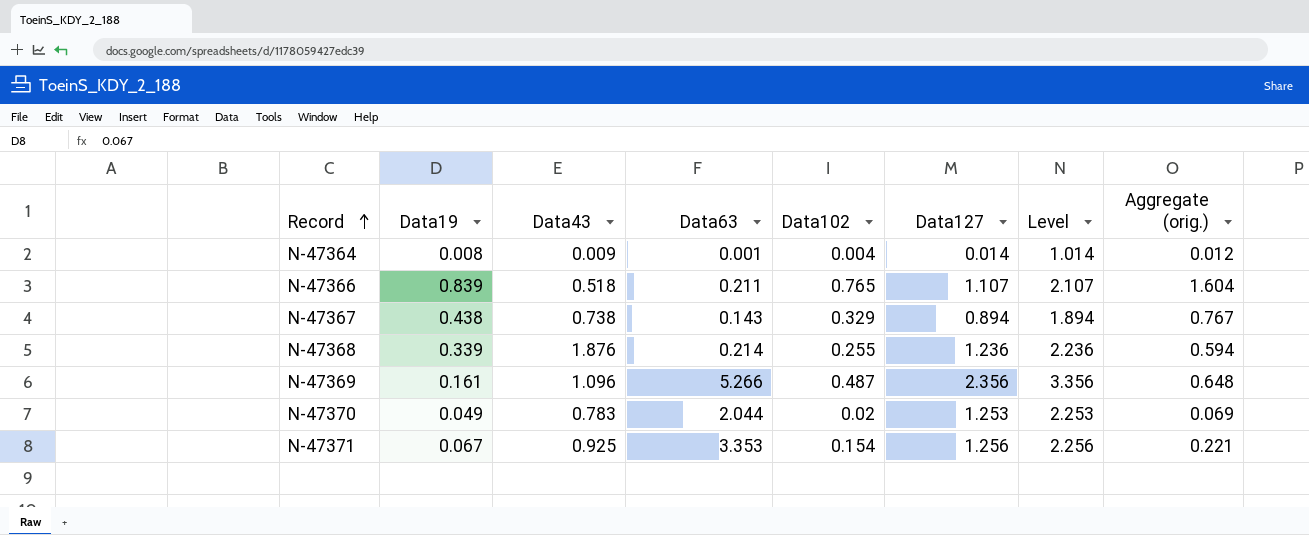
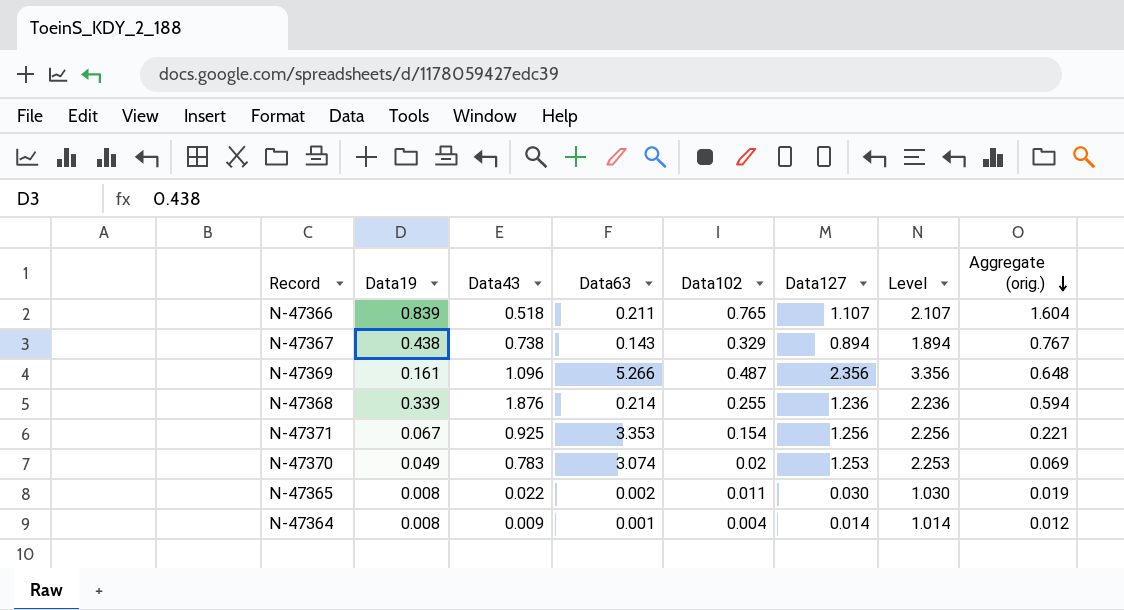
row order: Record ascending -> Aggregate (orig.) descending
N-47370 | Data63: 2.044 -> 3.074
row N-47365: none -> 0.008 | 0.022 | 0.002 | 0.011 | 0.030 | 1.030 | 0.019

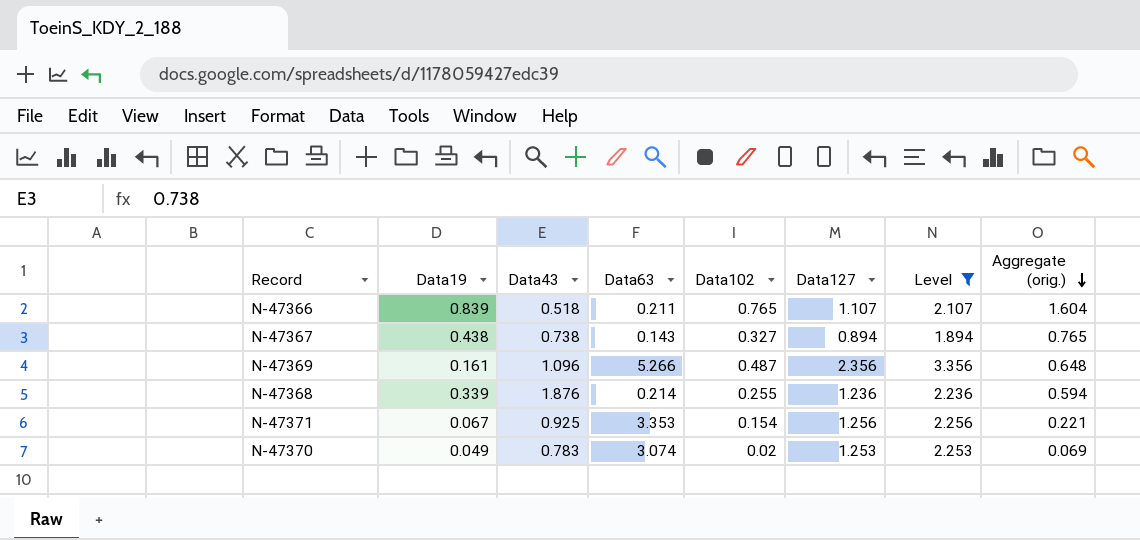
filter: none -> Level >= 1.894
N-47367 | Data102: 0.329 -> 0.327
N-47367 | Aggregate (orig.): 0.767 -> 0.765

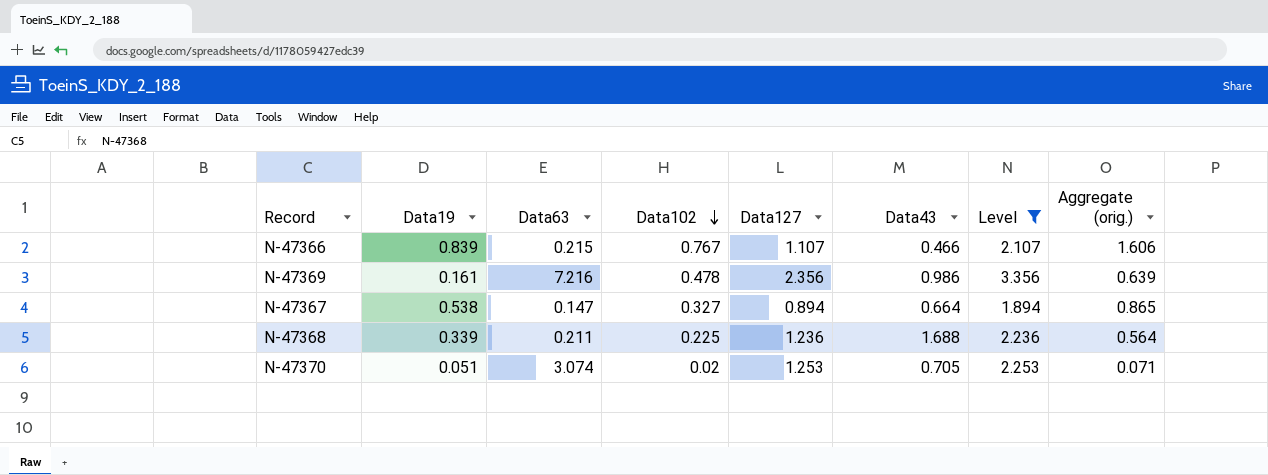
row order: Aggregate (orig.) descending -> Data102 descending
column Data43 | position: 3 -> 6
row N-47371: 0.067 | 0.925 | 3.353 | 0.154 | 1.256 | 2.256 | 0.221 -> none
N-47366 | Data63: 0.211 -> 0.215
N-47366 | Data102: 0.765 -> 0.767
N-47366 | Data43: 0.518 -> 0.466
N-47366 | Aggregate (orig.): 1.604 -> 1.606
N-47369 | Data63: 5.266 -> 7.216
N-47369 | Data102: 0.487 -> 0.478
N-47369 | Data43: 1.096 -> 0.986
N-47369 | Aggregate (orig.): 0.648 -> 0.639
N-47367 | Data19: 0.438 -> 0.538
N-47367 | Data63: 0.143 -> 0.147
N-47367 | Data43: 0.738 -> 0.664
N-47367 | Aggregate (orig.): 0.765 -> 0.865
N-47368 | Data63: 0.214 -> 0.211
N-47368 | Data102: 0.255 -> 0.225
N-47368 | Data43: 1.876 -> 1.688
N-47368 | Aggregate (orig.): 0.594 -> 0.564
N-47370 | Data19: 0.049 -> 0.051
N-47370 | Data43: 0.783 -> 0.705
N-47370 | Aggregate (orig.): 0.069 -> 0.071

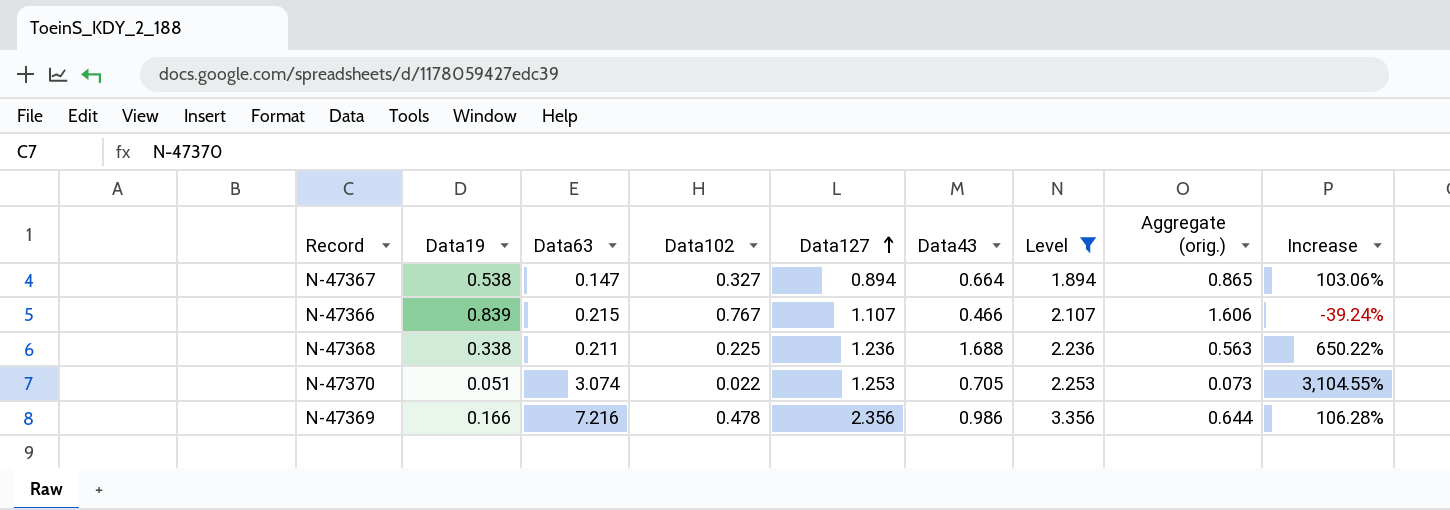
row order: Data102 descending -> Data127 ascending
column Increase | formula: none -> ([Data43] - [Data102]) / [Data102]
N-47368 | Data19: 0.339 -> 0.338
N-47368 | Aggregate (orig.): 0.564 -> 0.563
N-47370 | Data102: 0.02 -> 0.022
N-47370 | Aggregate (orig.): 0.071 -> 0.073
N-47369 | Data19: 0.161 -> 0.166
N-47369 | Aggregate (orig.): 0.639 -> 0.644

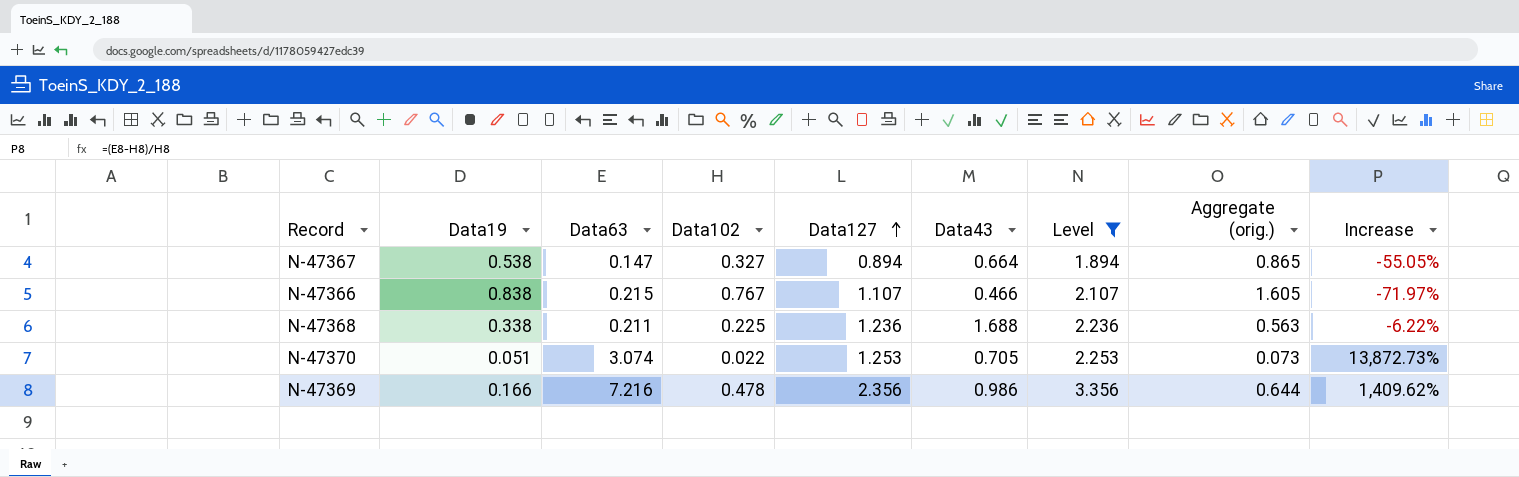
column Increase | formula: ([Data43] - [Data102]) / [Data102] -> ([Data63] - [Data102]) / [Data102]
N-47366 | Data19: 0.839 -> 0.838
N-47366 | Aggregate (orig.): 1.606 -> 1.605

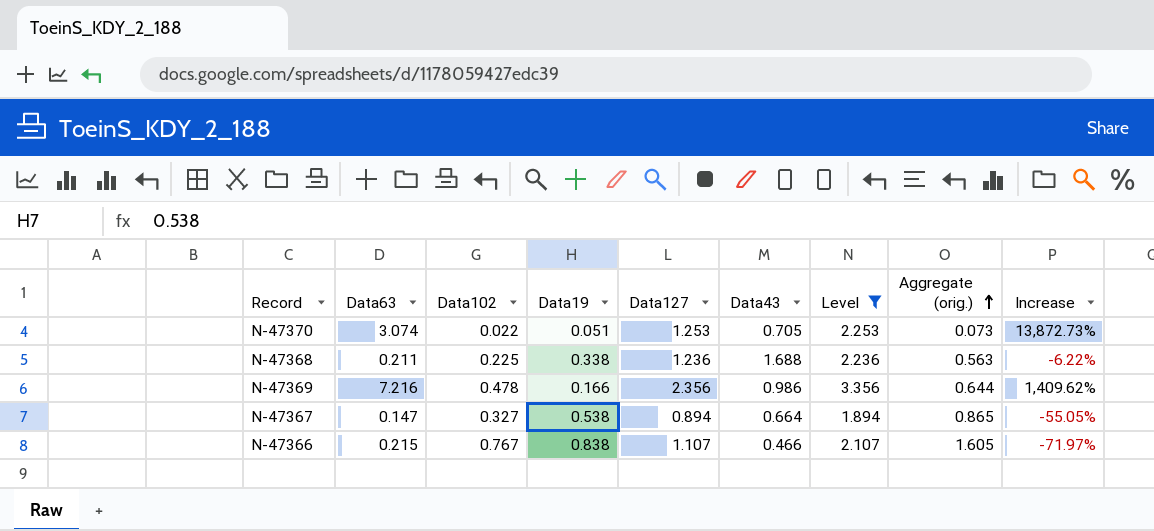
row order: Data127 ascending -> Aggregate (orig.) ascending
column Data19 | position: 2 -> 4

